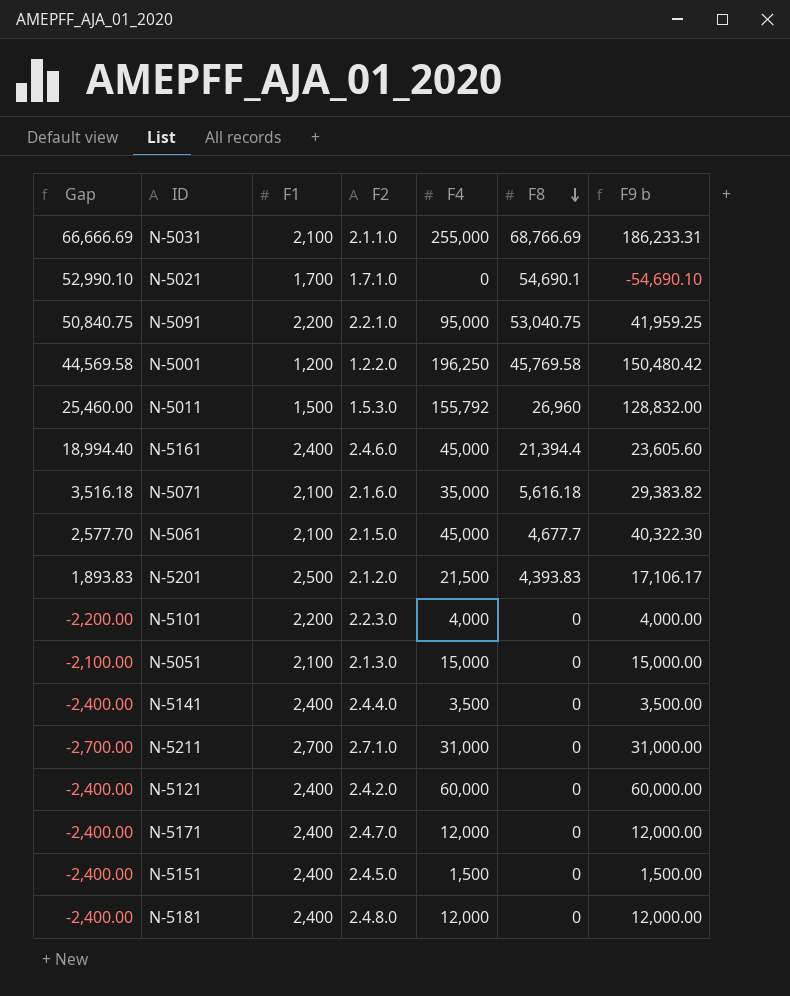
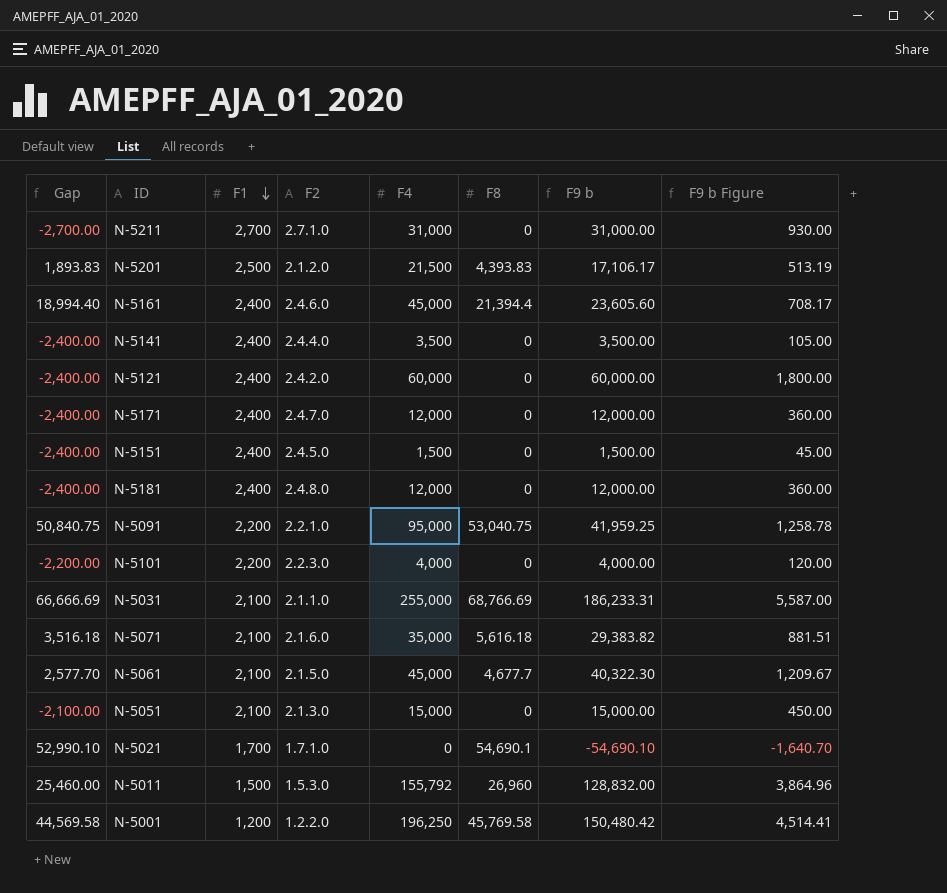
row order: F8 descending -> F1 descending
column F9 b Figure | formula: none -> [F9 b] * 0.03

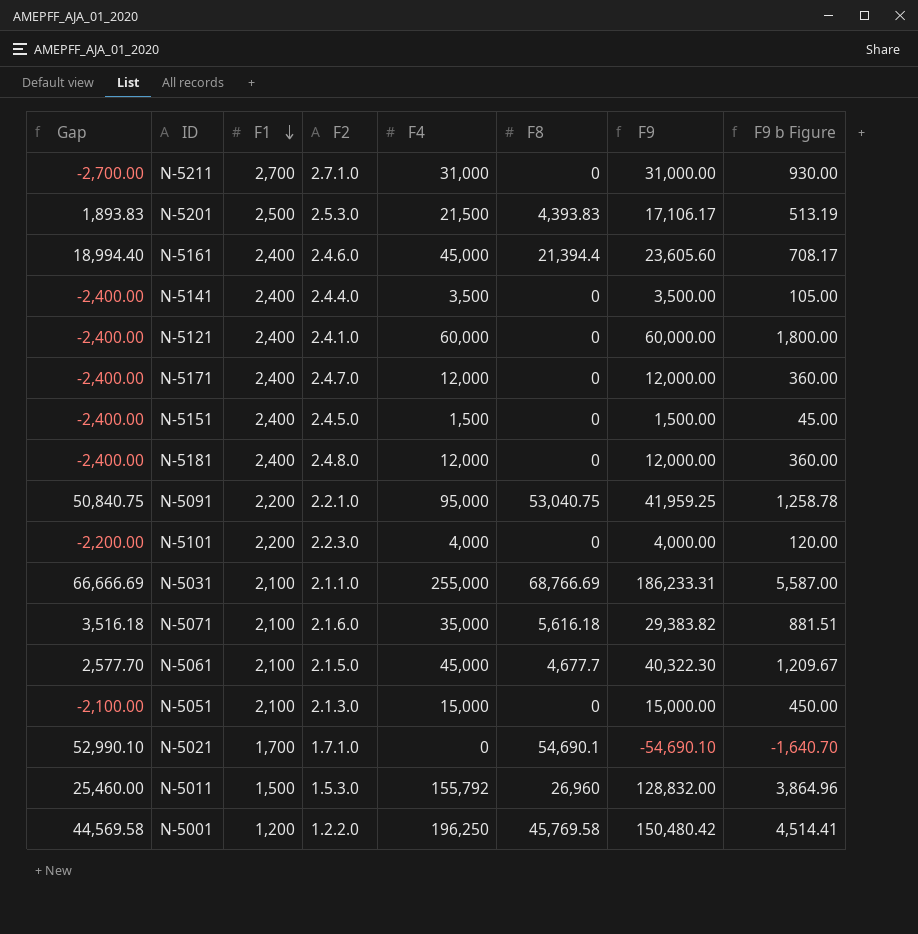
column name: F9 b -> F9
N-5201 | F2: 2.1.2.0 -> 2.5.3.0
N-5121 | F2: 2.4.2.0 -> 2.4.1.0

